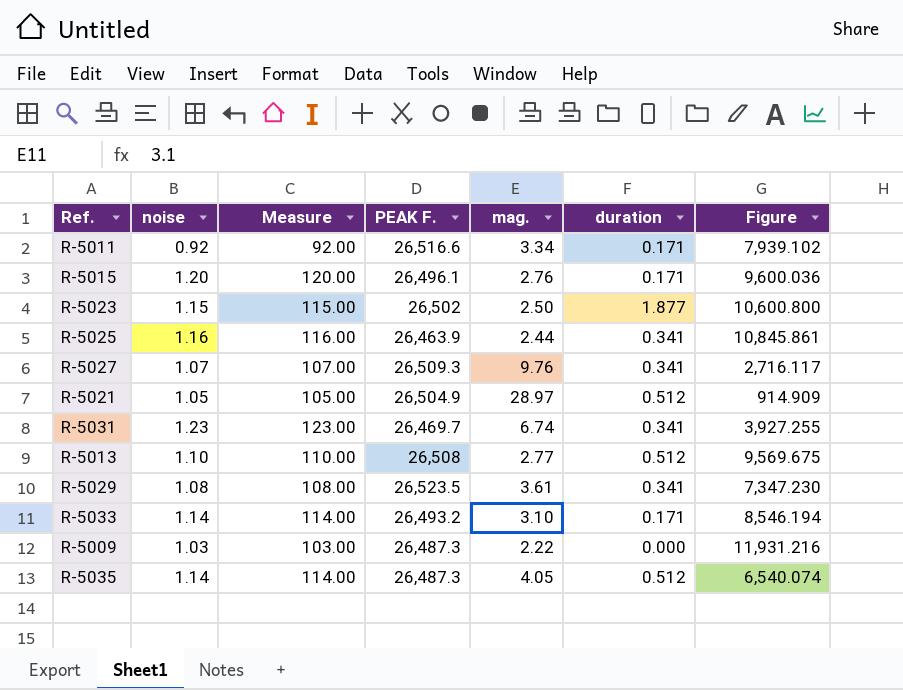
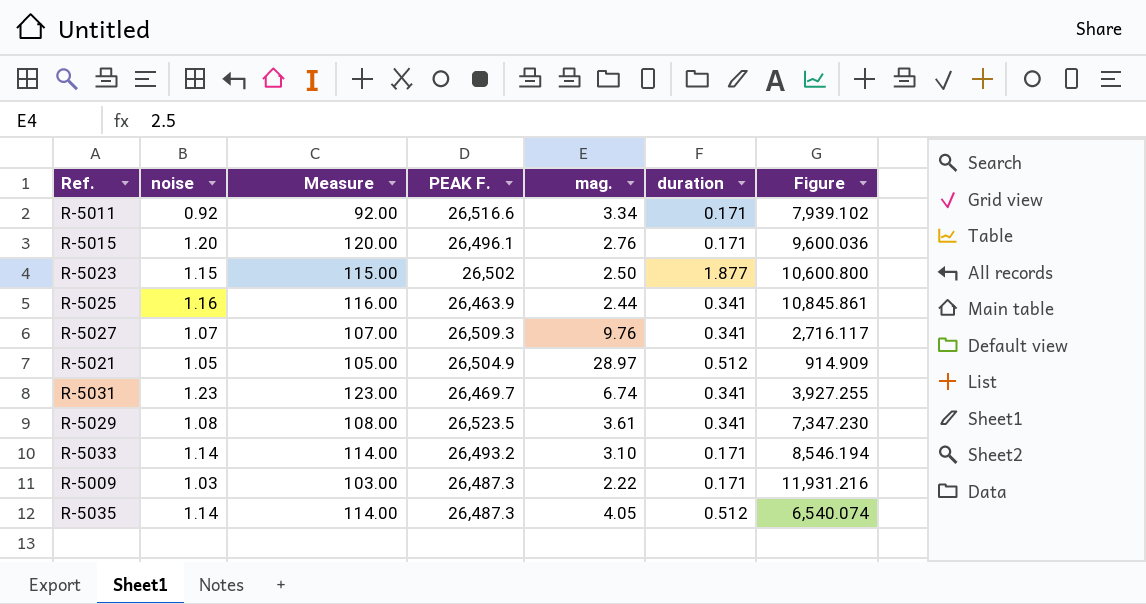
row R-5013: 1.10 | 110.00 | 26,508 | 2.77 | 0.512 | 9,569.675 -> none
R-5009 | duration: 0.000 -> 0.171

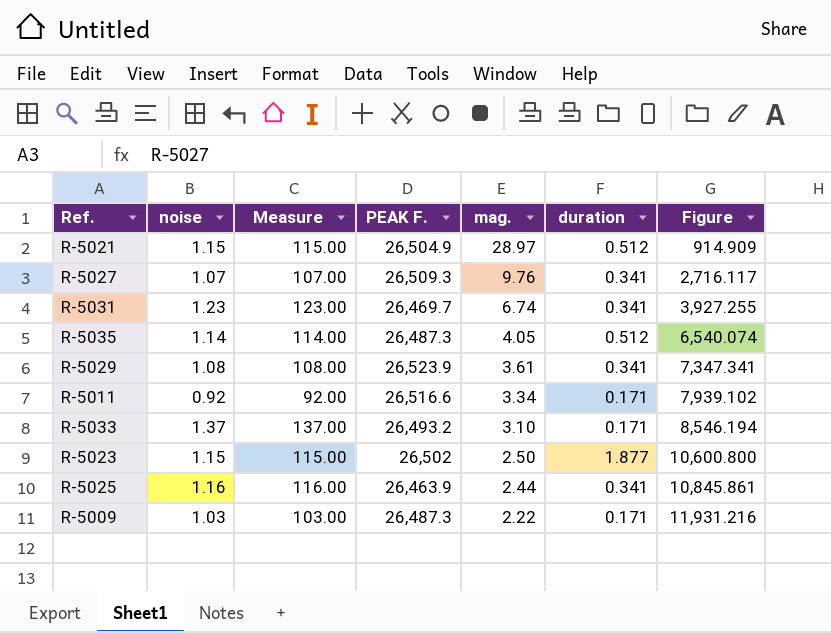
row order: none -> mag. descending
row R-5015: 1.20 | 120.00 | 26,496.1 | 2.76 | 0.171 | 9,600.036 -> none
R-5021 | noise: 1.05 -> 1.15
R-5021 | Measure: 105.00 -> 115.00
R-5029 | PEAK F.: 26,523.5 -> 26,523.9
R-5029 | Figure: 7,347.230 -> 7,347.341
R-5033 | noise: 1.14 -> 1.37
R-5033 | Measure: 114.00 -> 137.00

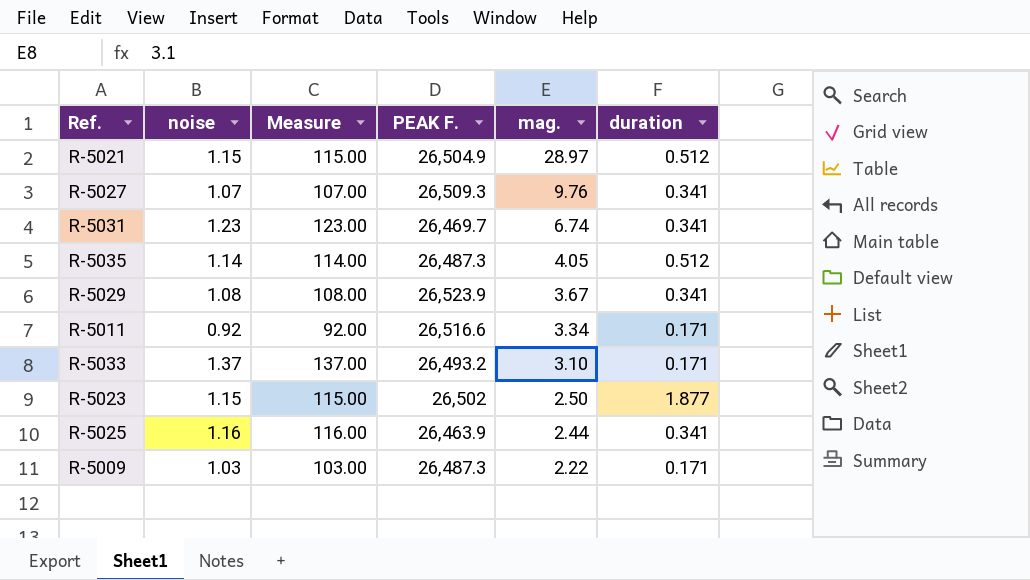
column Figure | formula: [PEAK F.] / [mag.] -> none
R-5029 | mag.: 3.61 -> 3.67

